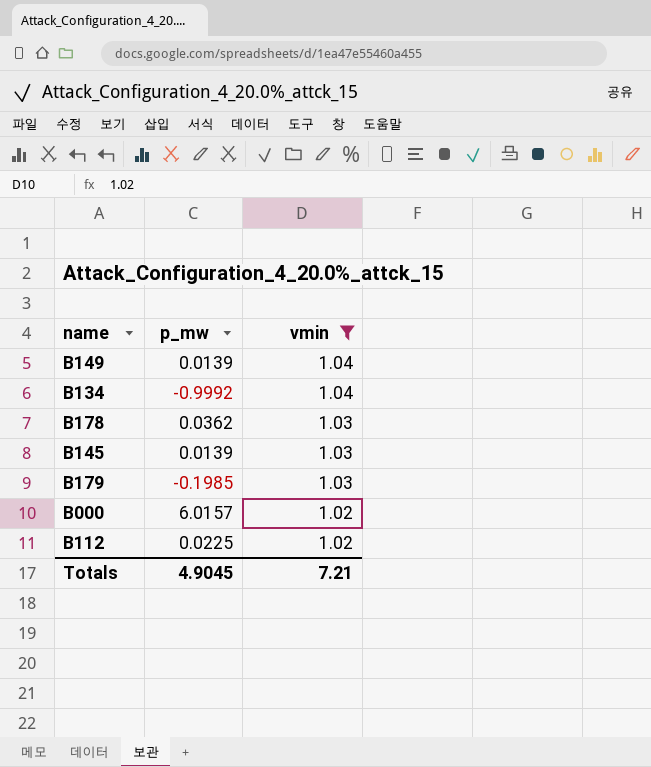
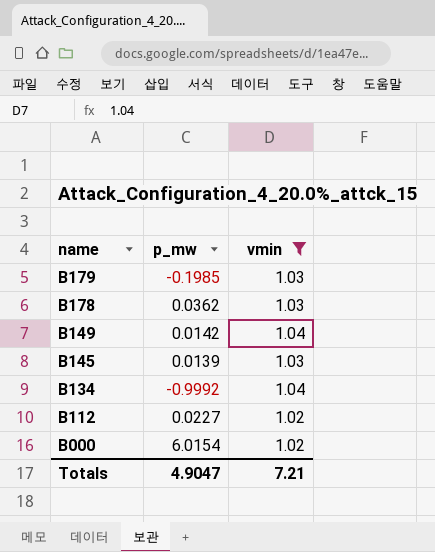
row order: vmin descending -> name descending
B149 | p_mw: 0.0139 -> 0.0142
B112 | p_mw: 0.0225 -> 0.0227
B000 | p_mw: 6.0157 -> 6.0154
Totals | p_mw: 4.9045 -> 4.9047

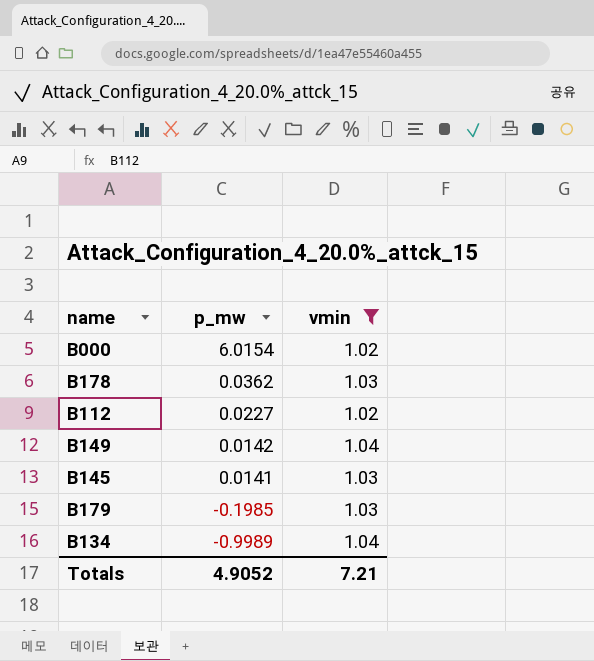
row order: name descending -> p_mw descending
B145 | p_mw: 0.0139 -> 0.0141
B134 | p_mw: -0.9992 -> -0.9989
Totals | p_mw: 4.9047 -> 4.9052

